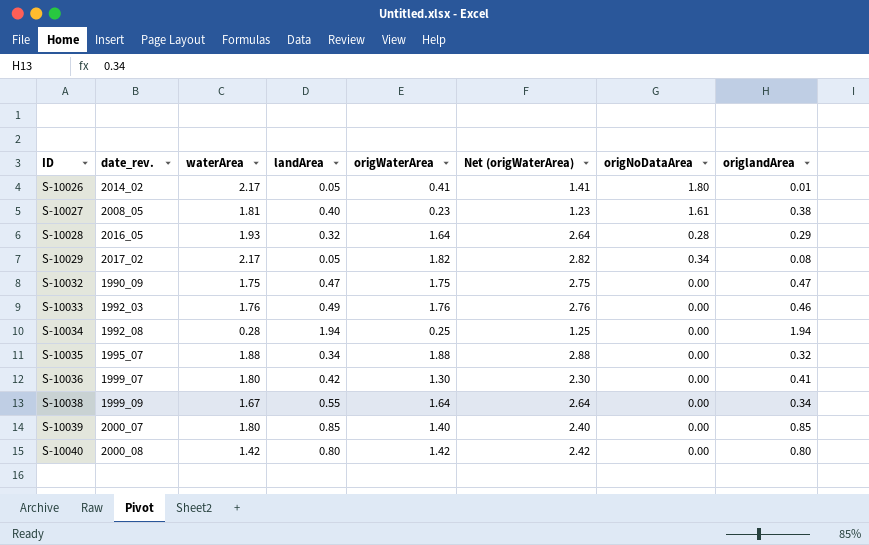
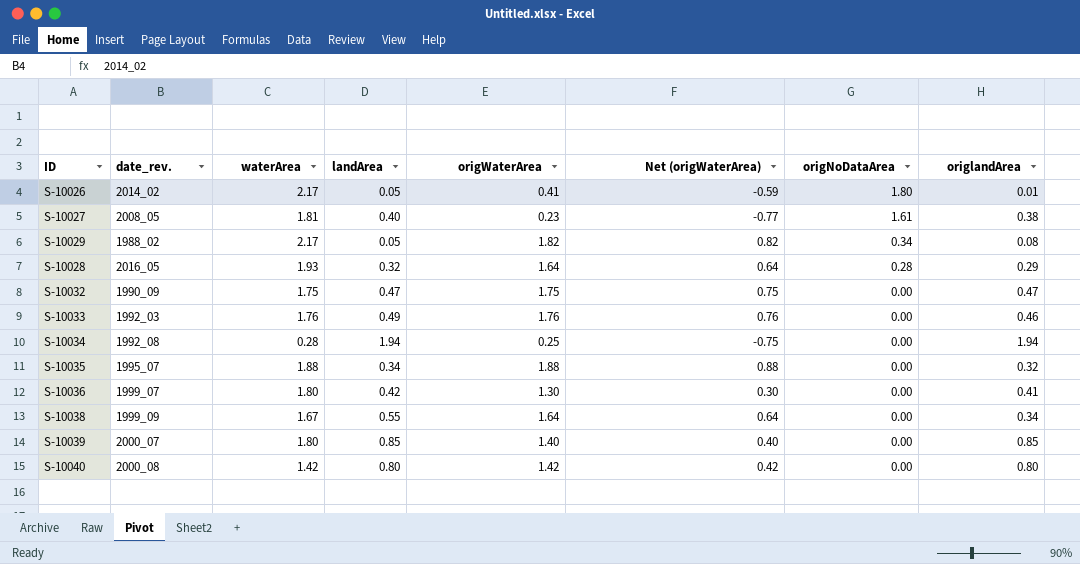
row order: ID ascending -> origNoDataArea descending
column Net (origWaterArea) | formula: [origWaterArea] + 1 -> [origWaterArea] - 1
S-10029 | date_rev.: 2017_02 -> 1988_02

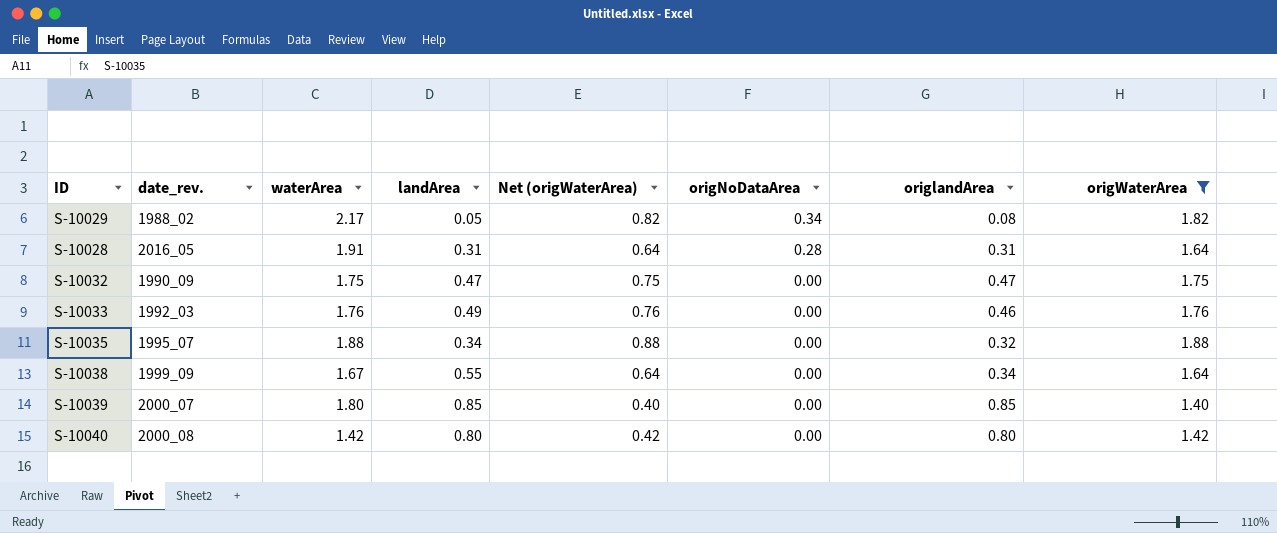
filter: none -> origWaterArea >= 1.40
column origWaterArea | position: 5 -> 8
S-10028 | waterArea: 1.93 -> 1.91
S-10028 | landArea: 0.32 -> 0.31
S-10028 | origlandArea: 0.29 -> 0.31

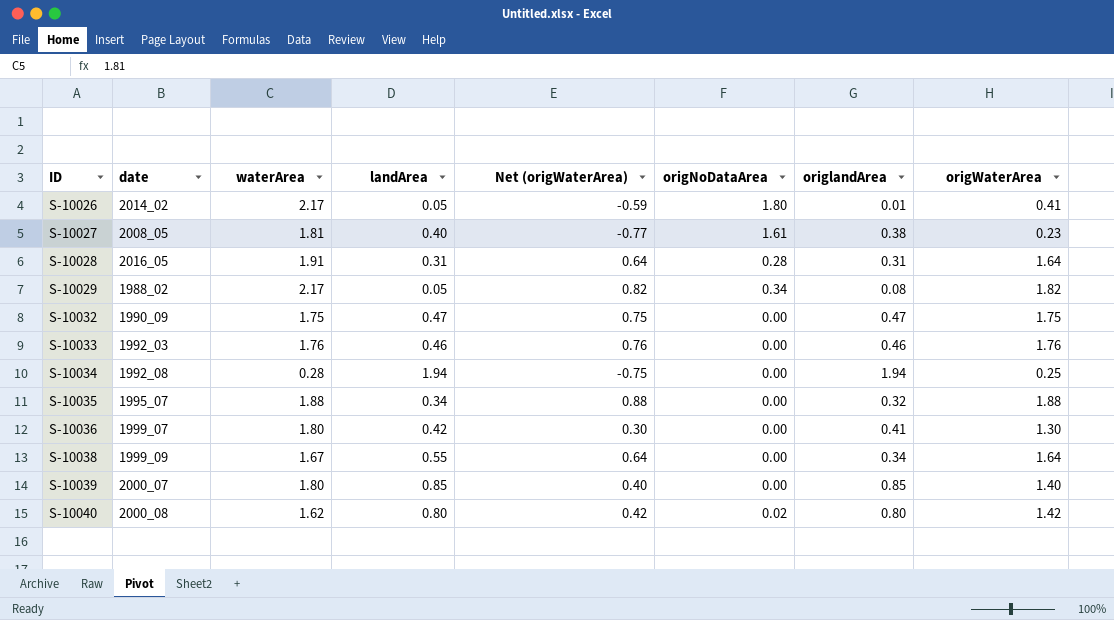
filter: origWaterArea >= 1.40 -> none
row order: origNoDataArea descending -> ID ascending
column name: date_rev. -> date
S-10033 | landArea: 0.49 -> 0.46
S-10040 | waterArea: 1.42 -> 1.62
S-10040 | origNoDataArea: 0.00 -> 0.02

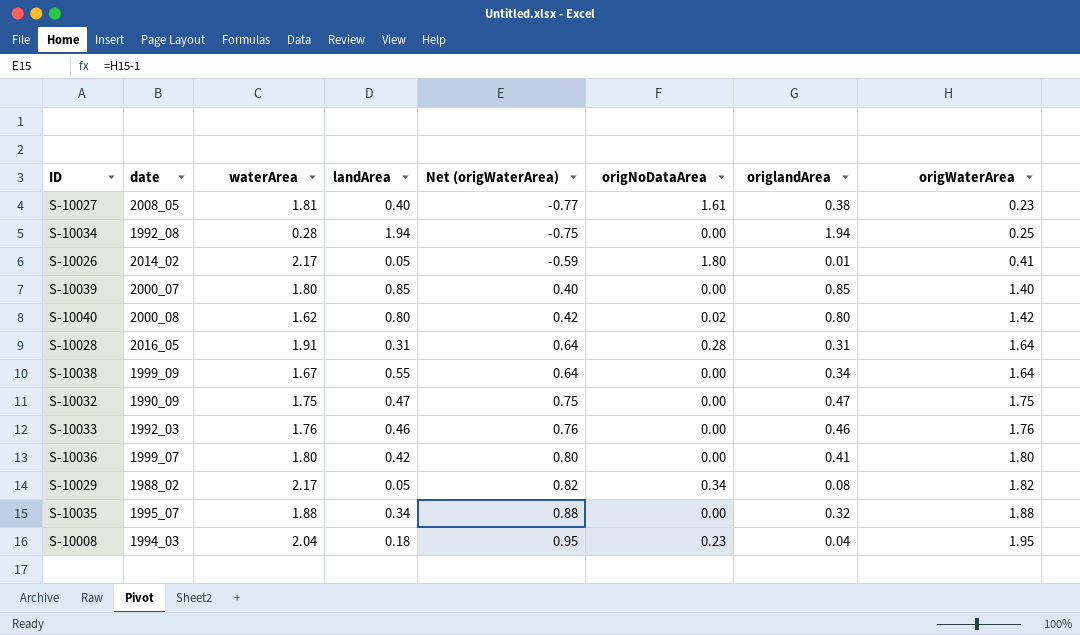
row order: ID ascending -> Net (origWaterArea) ascending
S-10036 | Net (origWaterArea): 0.30 -> 0.80
S-10036 | origWaterArea: 1.30 -> 1.80
row S-10008: none -> 1994_03 | 2.04 | 0.18 | 0.95 | 0.23 | 0.04 | 1.95

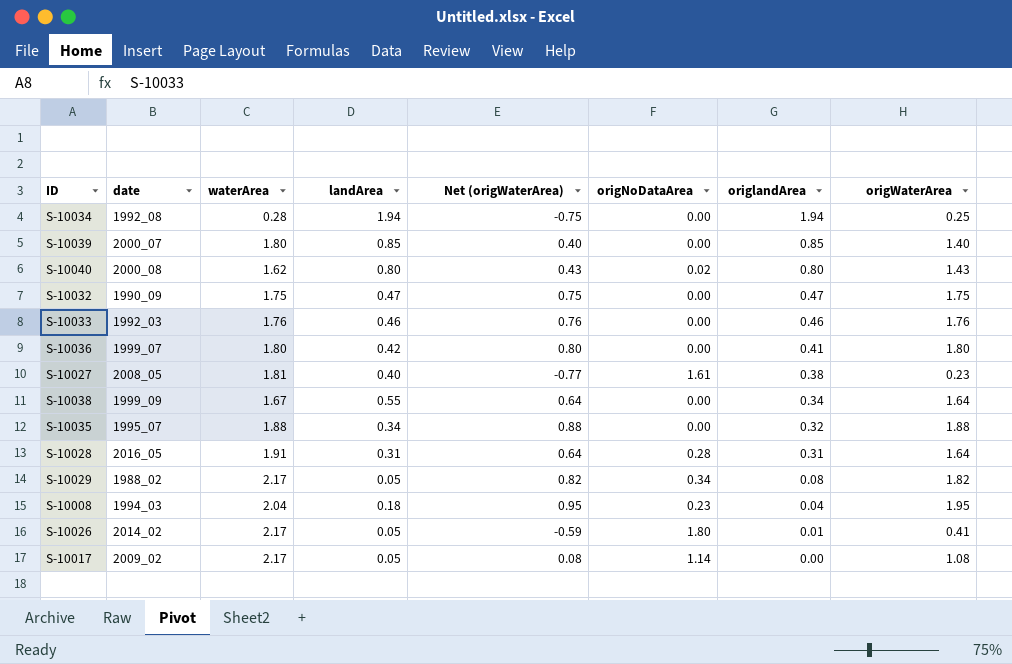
row order: Net (origWaterArea) ascending -> origlandArea descending
S-10040 | Net (origWaterArea): 0.42 -> 0.43
S-10040 | origWaterArea: 1.42 -> 1.43
row S-10017: none -> 2009_02 | 2.17 | 0.05 | 0.08 | 1.14 | 0.00 | 1.08

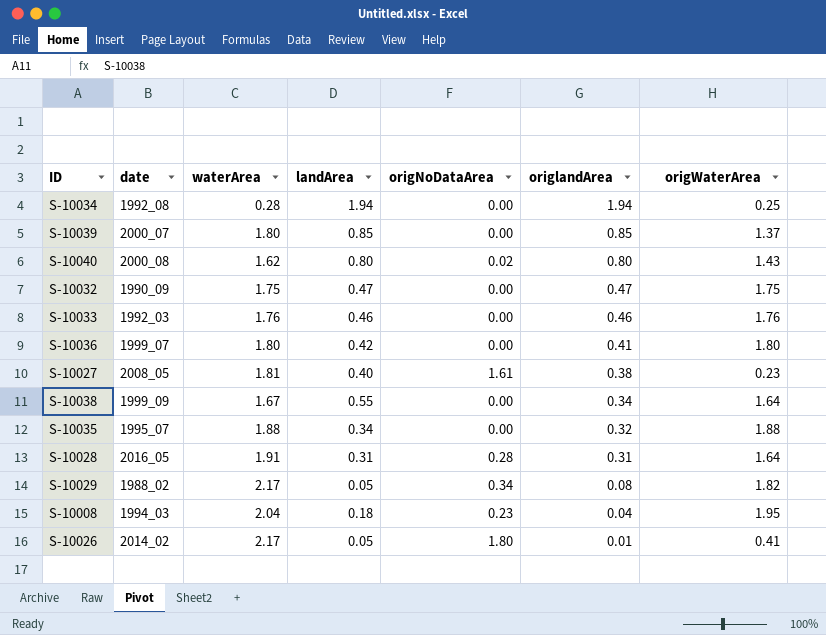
column Net (origWaterArea) | formula: [origWaterArea] - 1 -> none
row S-10017: 2009_02 | 2.17 | 0.05 | 0.08 | 1.14 | 0.00 | 1.08 -> none
S-10039 | origWaterArea: 1.40 -> 1.37

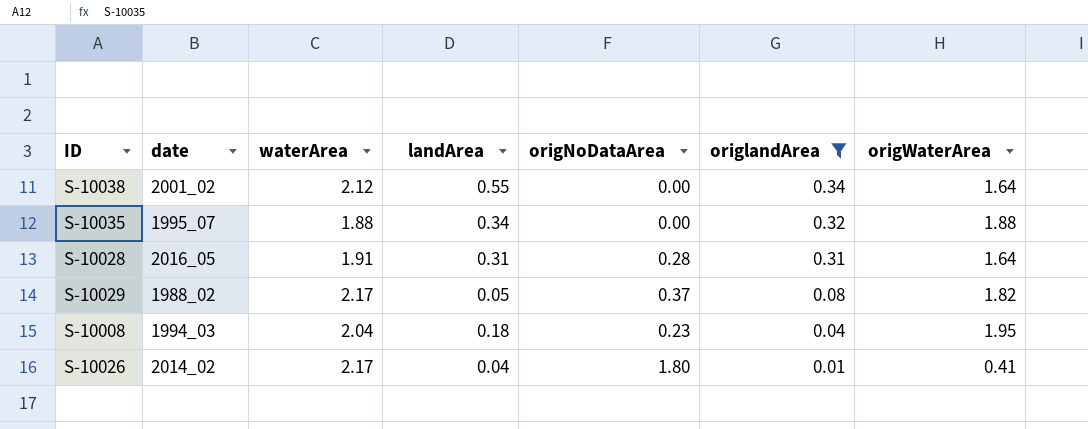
filter: none -> origlandArea <= 0.34
S-10038 | date: 1999_09 -> 2001_02
S-10038 | waterArea: 1.67 -> 2.12
S-10029 | origNoDataArea: 0.34 -> 0.37
S-10026 | landArea: 0.05 -> 0.04

